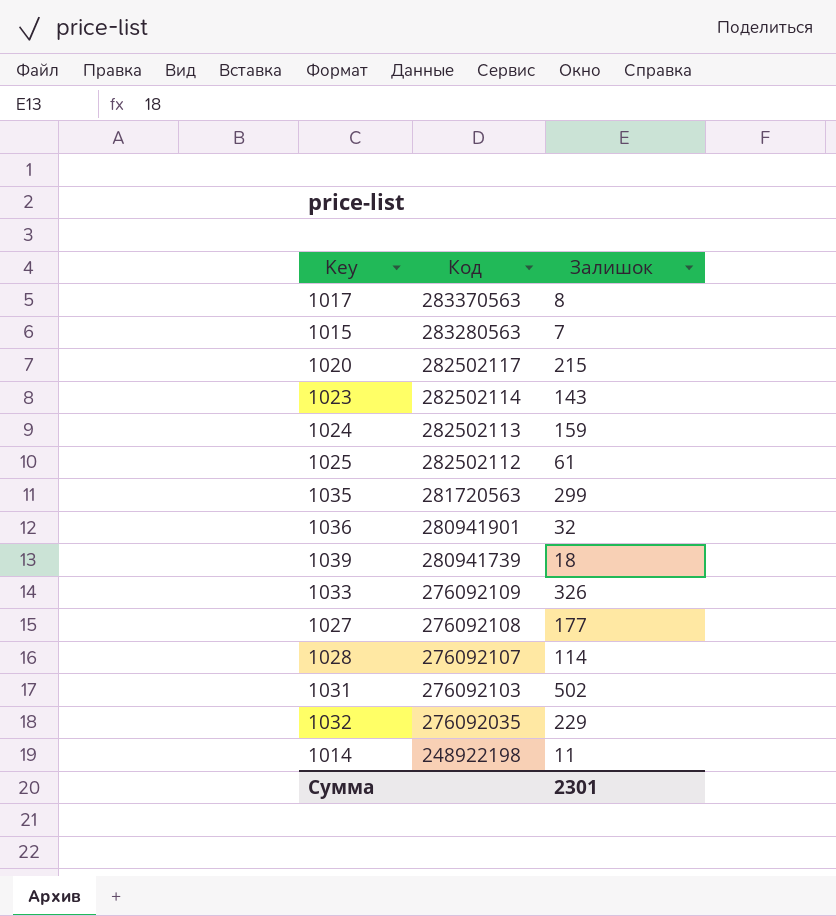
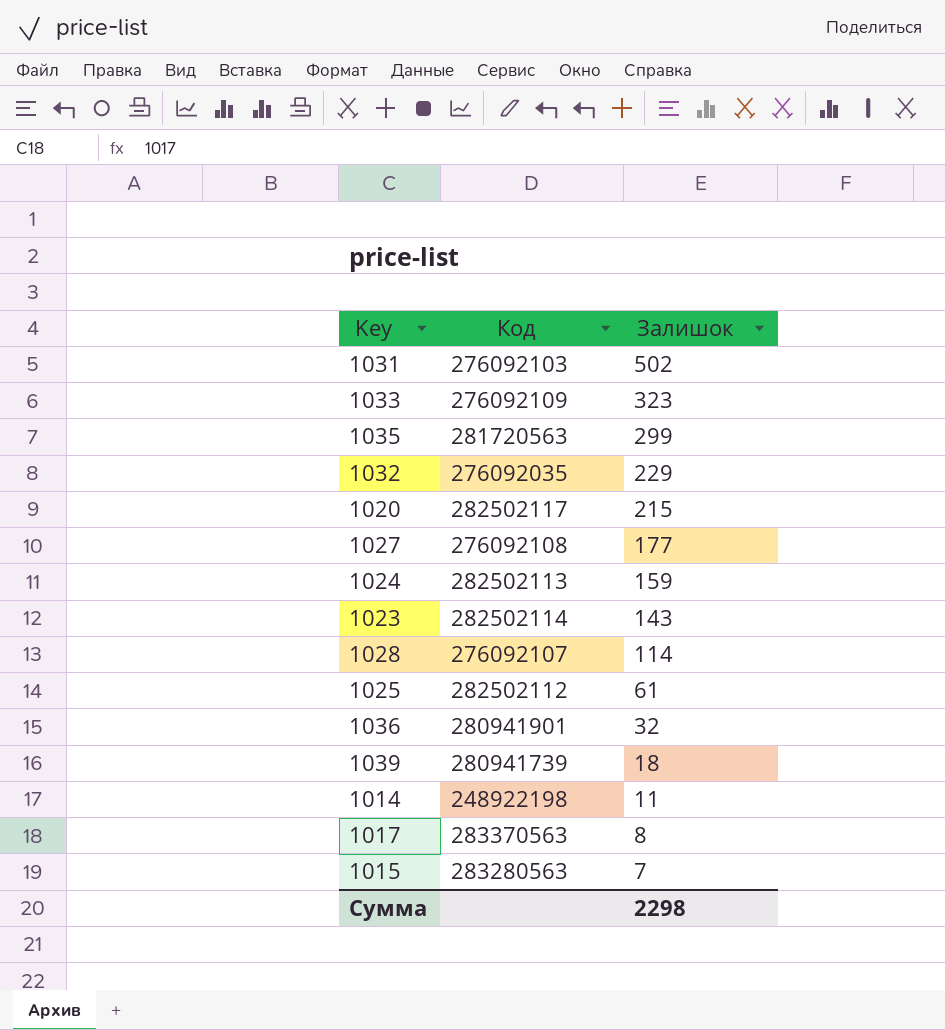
row order: Код descending -> Залишок descending
1033 | Залишок: 326 -> 323
Сумма | Залишок: 2301 -> 2298

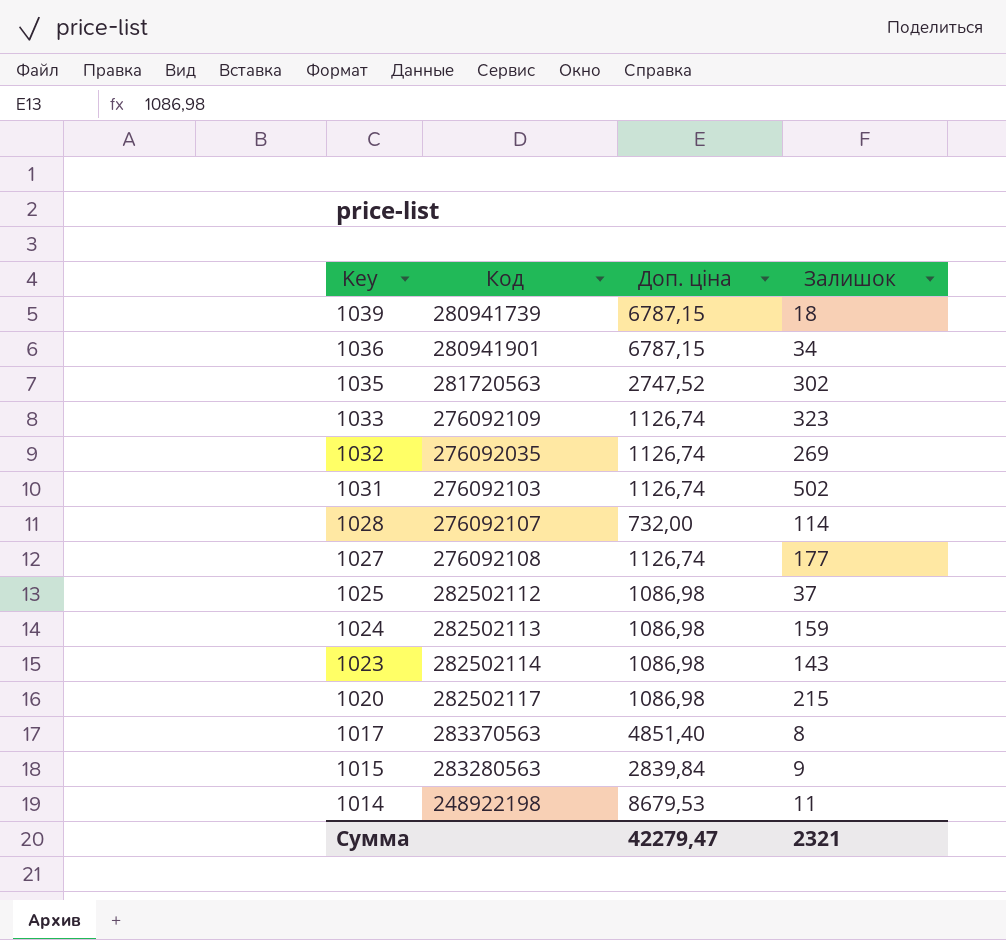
row order: Залишок descending -> Key descending
column Доп. ціна | position: none -> 3
1036 | Залишок: 32 -> 34
1035 | Залишок: 299 -> 302
1032 | Залишок: 229 -> 269
1025 | Залишок: 61 -> 37
1015 | Залишок: 7 -> 9
Сумма | Залишок: 2298 -> 2321

